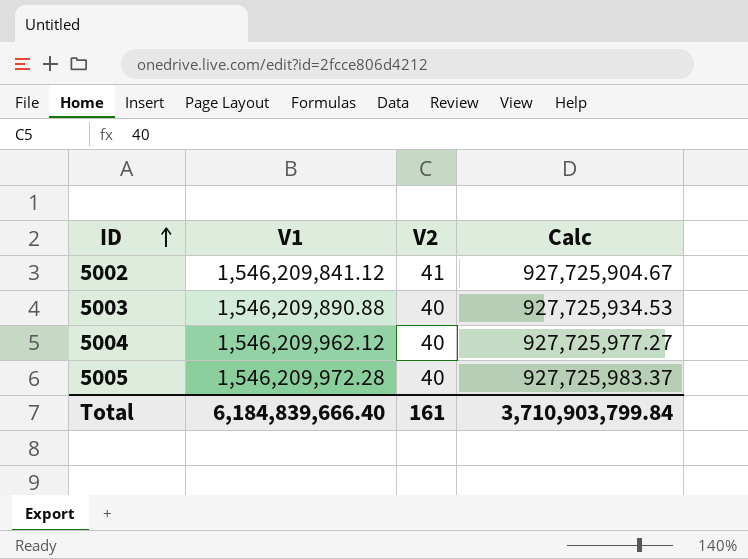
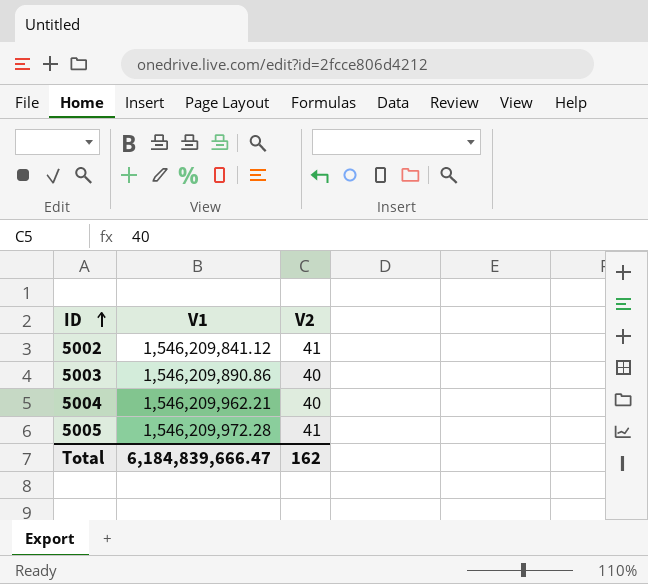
column Calc | formula: [V1] * 0.6 -> none
5003 | V1: 1,546,209,890.88 -> 1,546,209,890.86
5004 | V1: 1,546,209,962.12 -> 1,546,209,962.21
5005 | V2: 40 -> 41
Total | V1: 6,184,839,666.40 -> 6,184,839,666.47
Total | V2: 161 -> 162

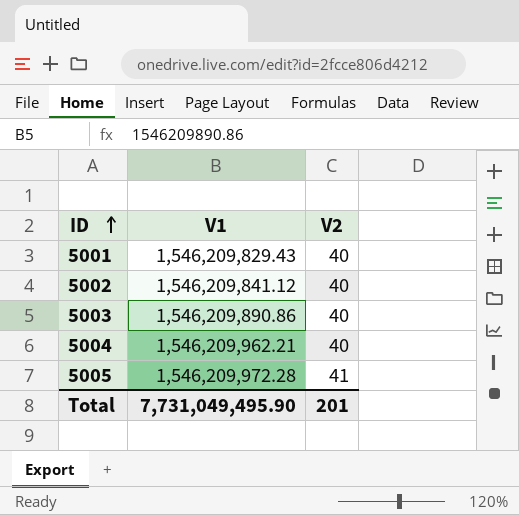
row 5001: none -> 1,546,209,829.43 | 40
5002 | V2: 41 -> 40
Total | V1: 6,184,839,666.47 -> 7,731,049,495.90
Total | V2: 162 -> 201

